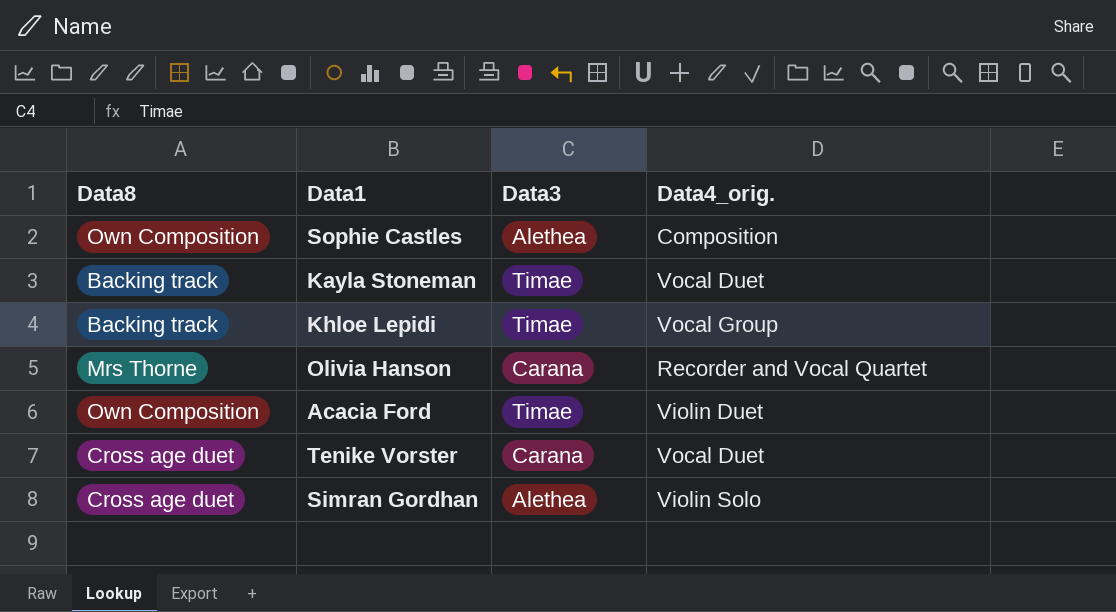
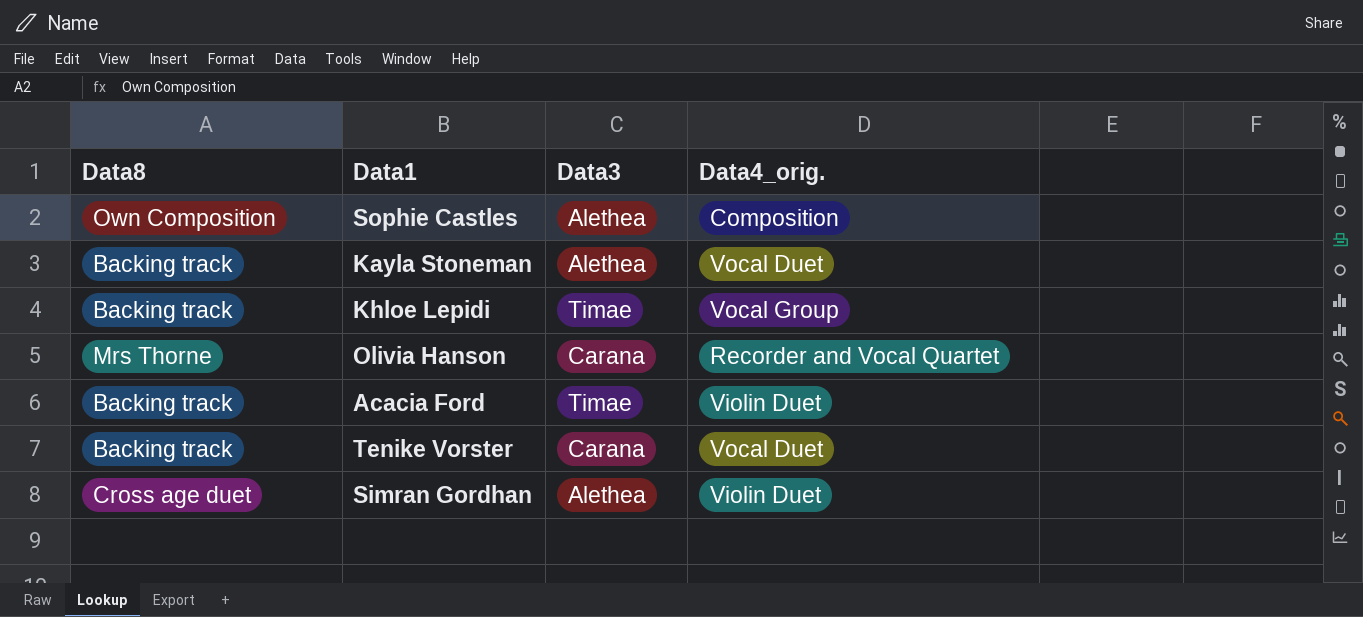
Kayla Stoneman | Data3: Timae -> Alethea
Acacia Ford | Data8: Own Composition -> Backing track
Tenike Vorster | Data8: Cross age duet -> Backing track
Simran Gordhan | Data4_orig.: Violin Solo -> Violin Duet

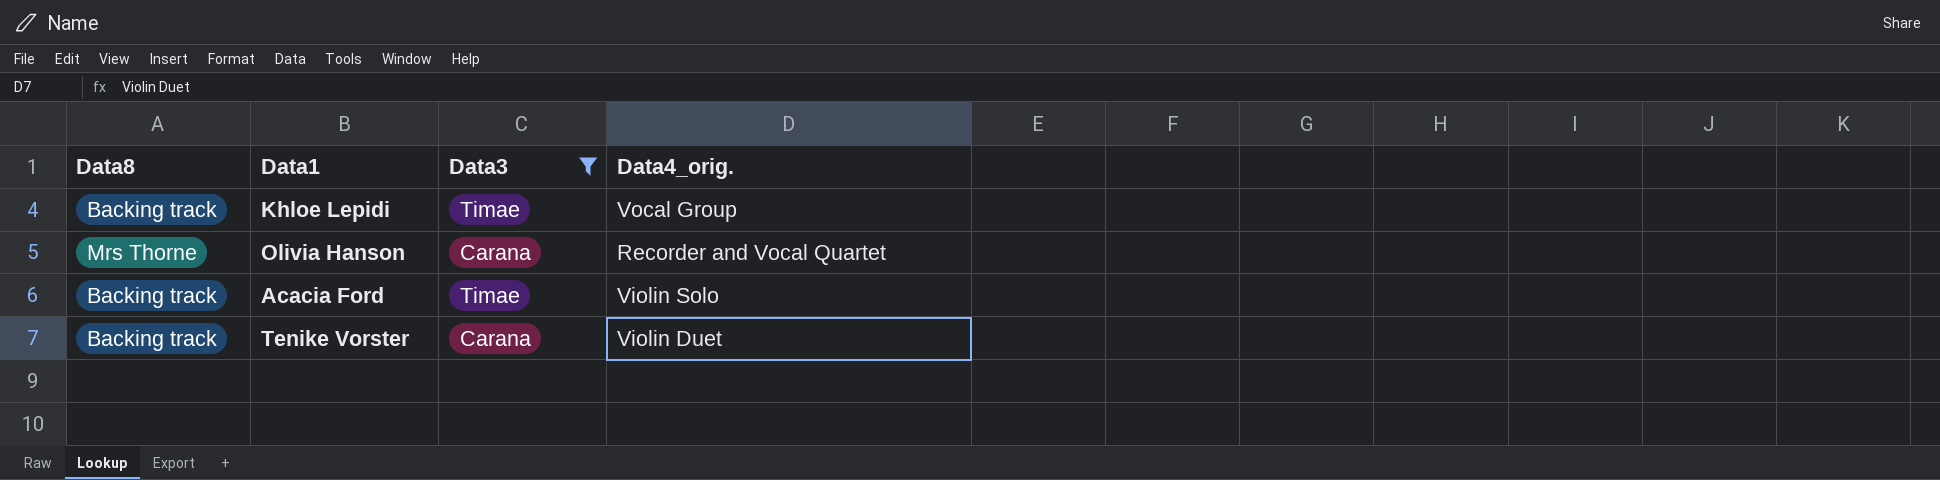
filter: none -> Data3 != Alethea
Acacia Ford | Data4_orig.: Violin Duet -> Violin Solo
Tenike Vorster | Data4_orig.: Vocal Duet -> Violin Duet

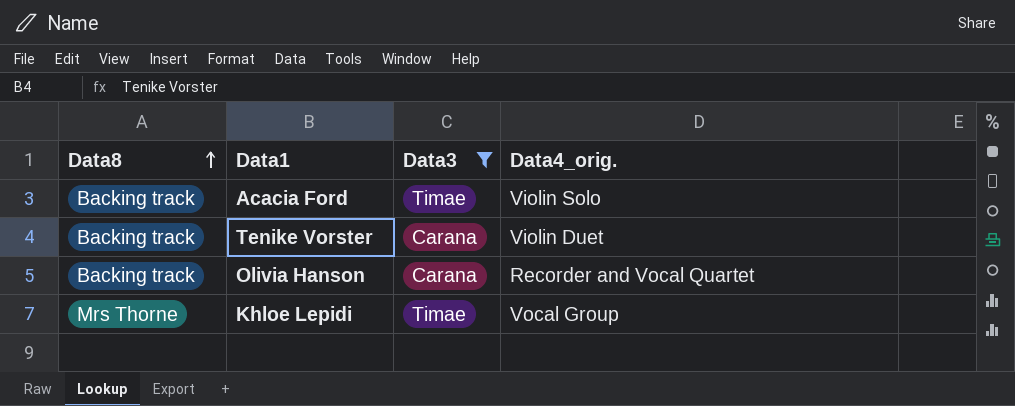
row order: none -> Data8 ascending
Olivia Hanson | Data8: Mrs Thorne -> Backing track
Khloe Lepidi | Data8: Backing track -> Mrs Thorne

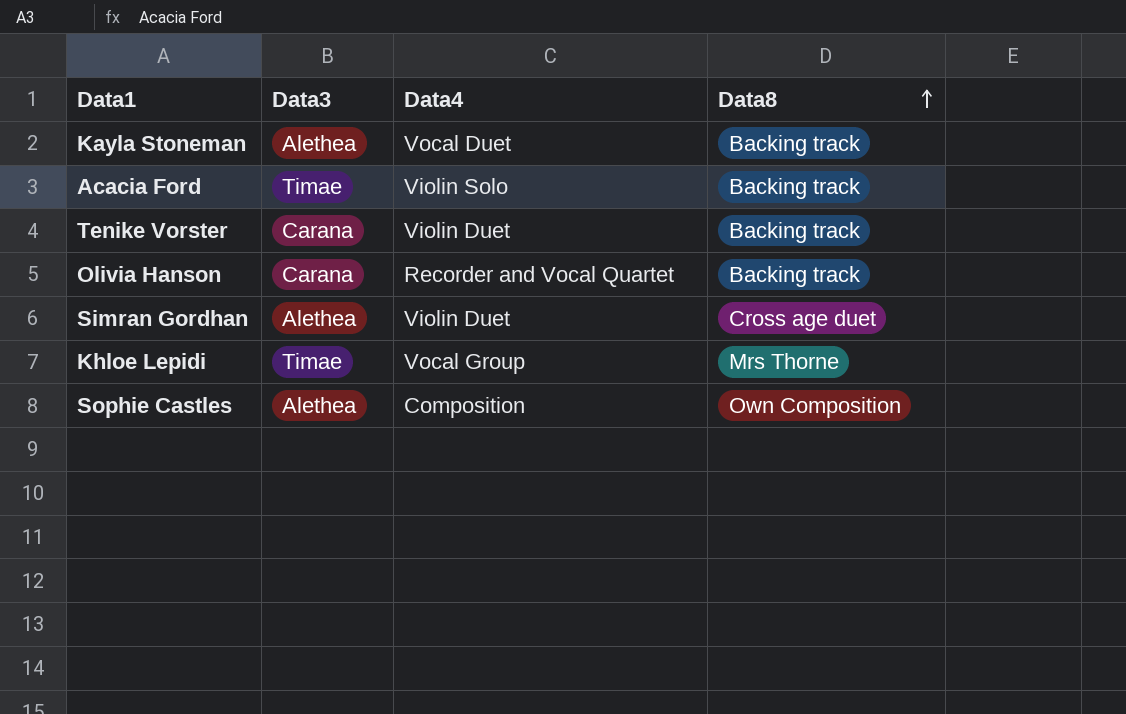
filter: Data3 != Alethea -> none
column name: Data4_orig. -> Data4
column Data8 | position: 1 -> 4

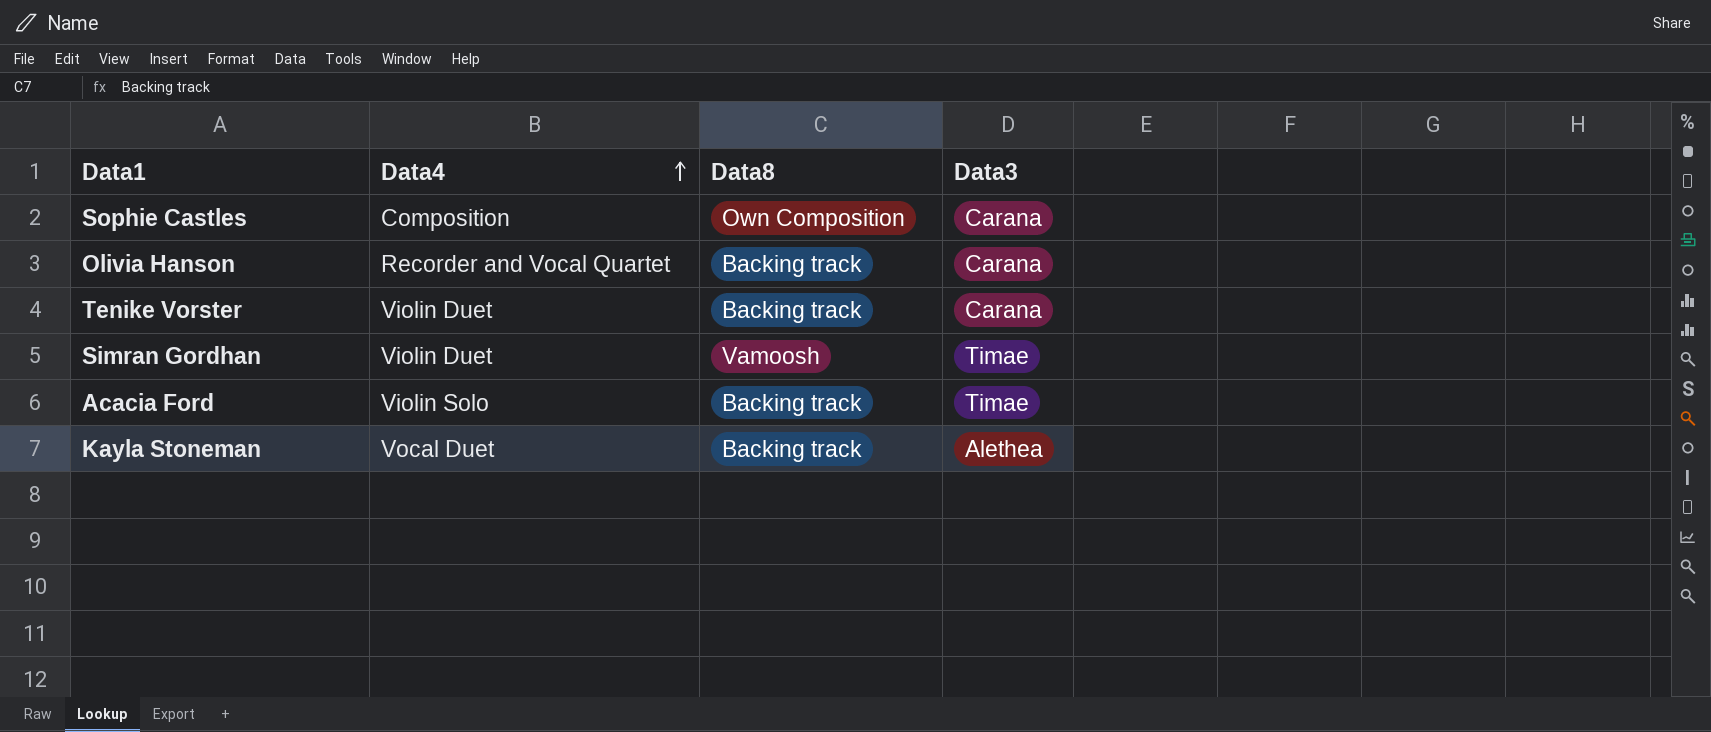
row order: Data8 ascending -> Data4 ascending
column Data3 | position: 2 -> 4
row Khloe Lepidi: Timae | Vocal Group | Mrs Thorne -> none
Sophie Castles | Data3: Alethea -> Carana
Simran Gordhan | Data8: Cross age duet -> Vamoosh
Simran Gordhan | Data3: Alethea -> Timae

